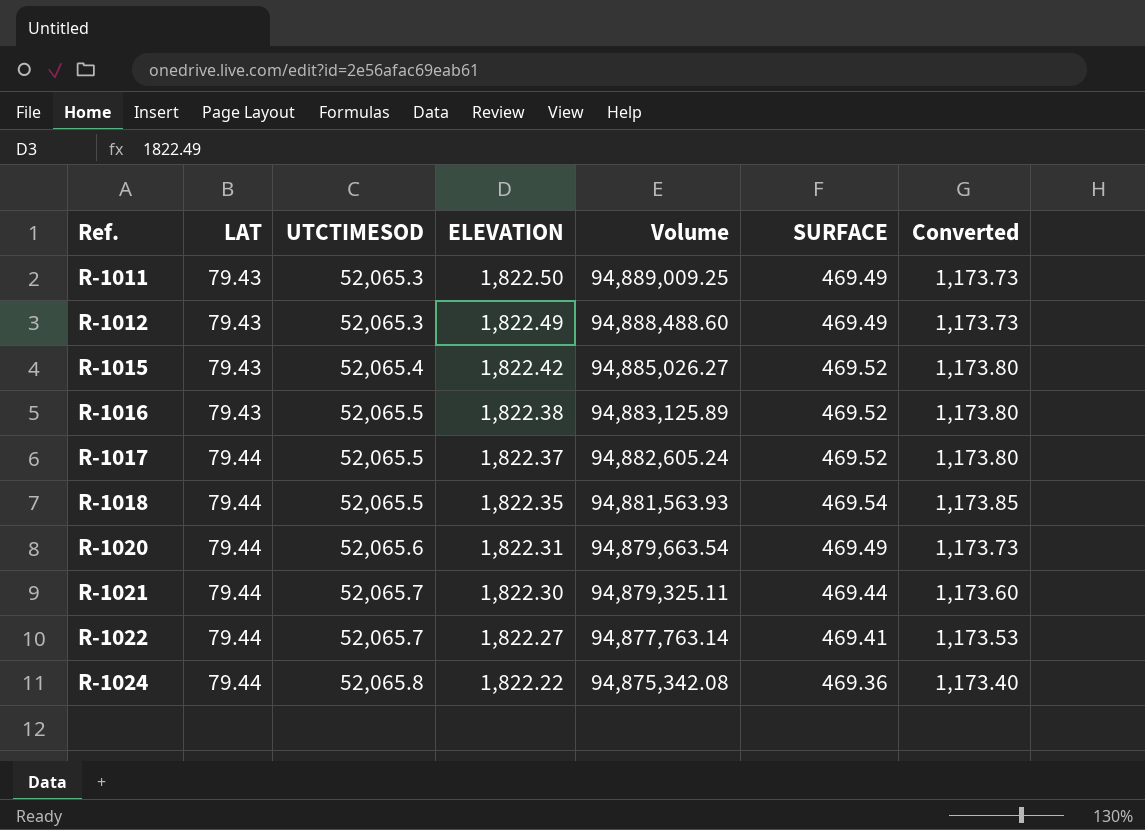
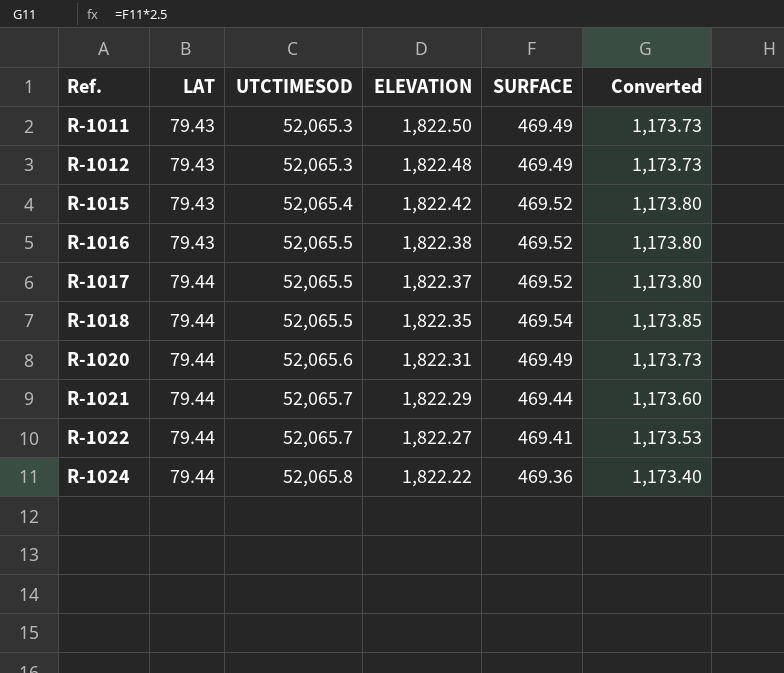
column Volume | formula: [UTCTIMESOD] * [ELEVATION] -> none
R-1012 | ELEVATION: 1,822.49 -> 1,822.48
R-1021 | ELEVATION: 1,822.30 -> 1,822.29

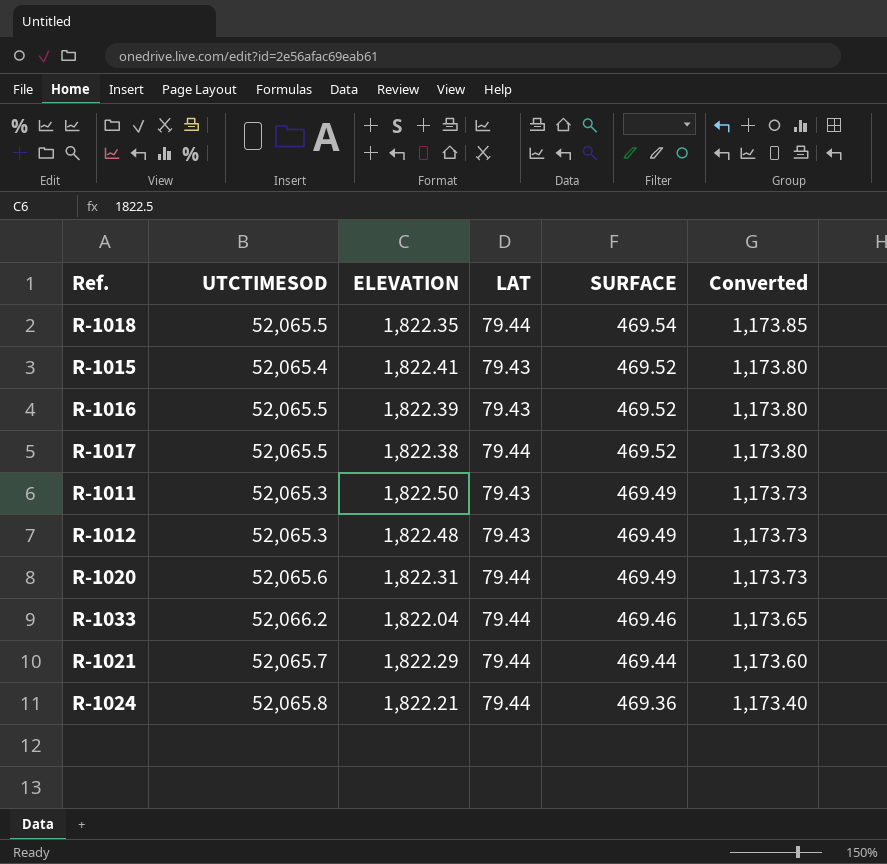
row order: Ref. ascending -> SURFACE descending
column LAT | position: 2 -> 4
row R-1022: 79.44 | 52,065.7 | 1,822.27 | 469.41 | 1,173.53 -> none
R-1015 | ELEVATION: 1,822.42 -> 1,822.41
R-1016 | ELEVATION: 1,822.38 -> 1,822.39
R-1017 | ELEVATION: 1,822.37 -> 1,822.38
row R-1033: none -> 52,066.2 | 1,822.04 | 79.44 | 469.46 | 1,173.65
R-1024 | ELEVATION: 1,822.22 -> 1,822.21

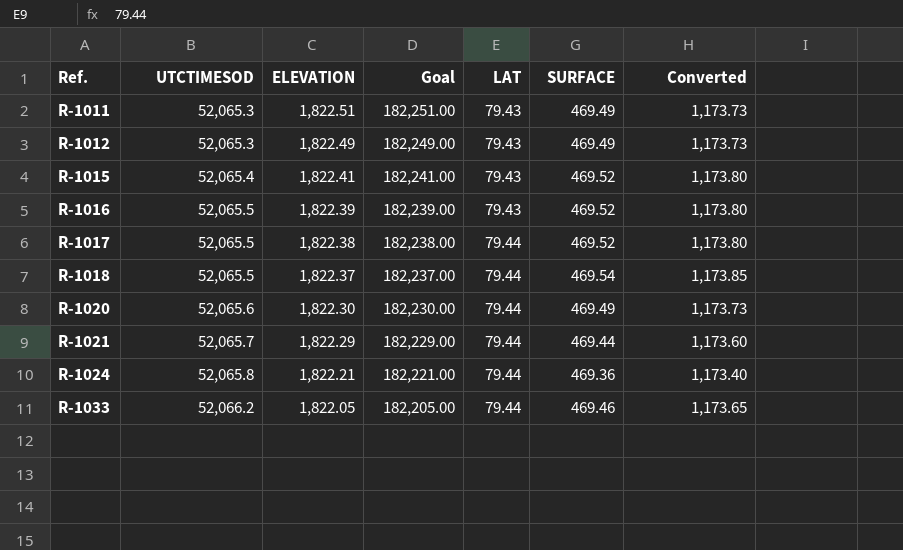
row order: SURFACE descending -> Ref. ascending
column Goal | formula: none -> [ELEVATION] * 100
R-1011 | ELEVATION: 1,822.50 -> 1,822.51
R-1012 | ELEVATION: 1,822.48 -> 1,822.49
R-1018 | ELEVATION: 1,822.35 -> 1,822.37
R-1020 | ELEVATION: 1,822.31 -> 1,822.30
R-1033 | ELEVATION: 1,822.04 -> 1,822.05

